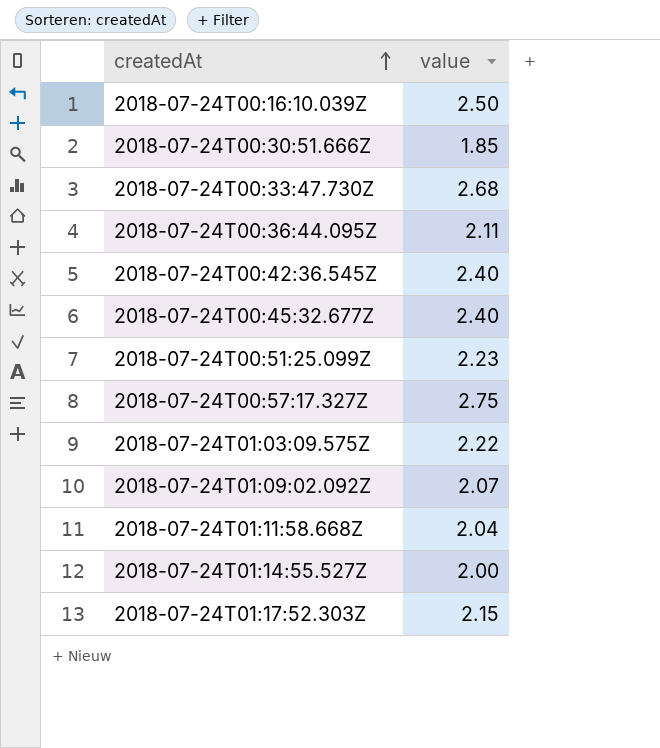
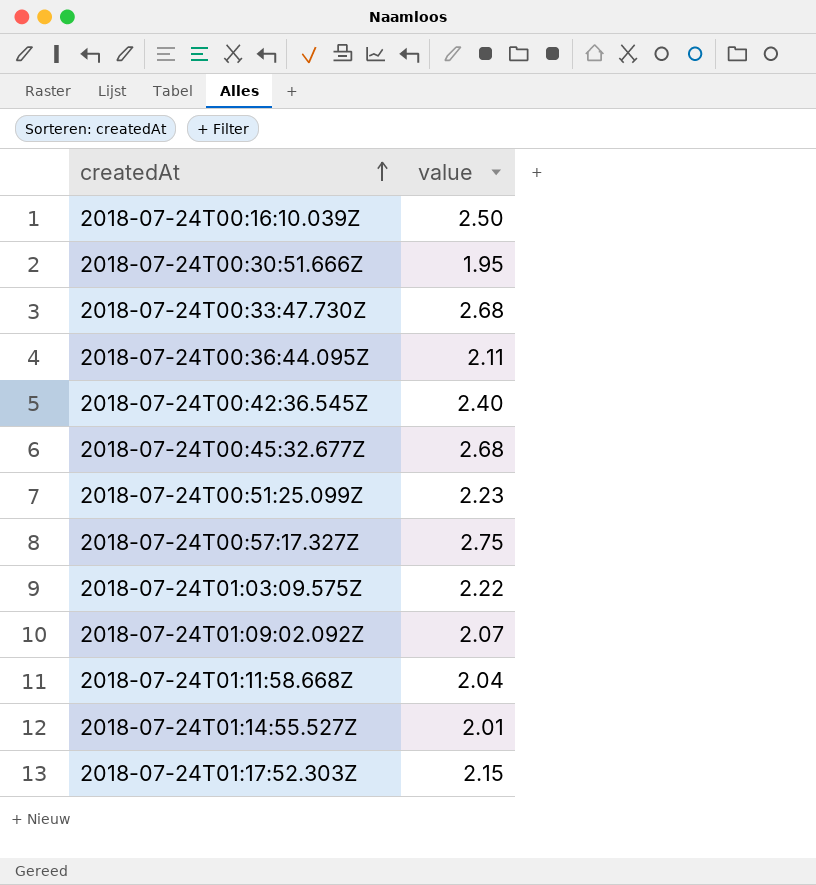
2018-07-24T00:30:51.666Z | value: 1.85 -> 1.95
2018-07-24T00:45:32.677Z | value: 2.40 -> 2.68
2018-07-24T01:14:55.527Z | value: 2.00 -> 2.01

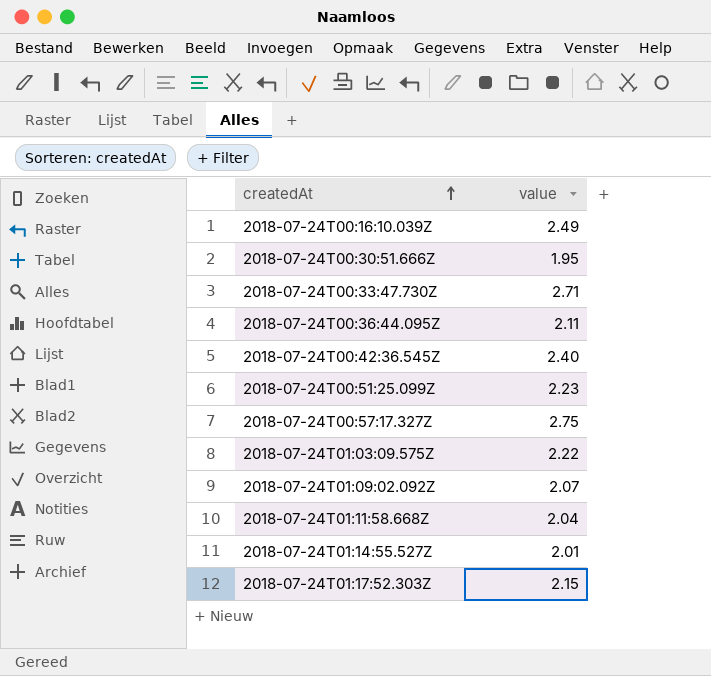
row 2018-07-24T00:45:32.677Z: 2.68 -> none
2018-07-24T00:16:10.039Z | value: 2.50 -> 2.49
2018-07-24T00:33:47.730Z | value: 2.68 -> 2.71

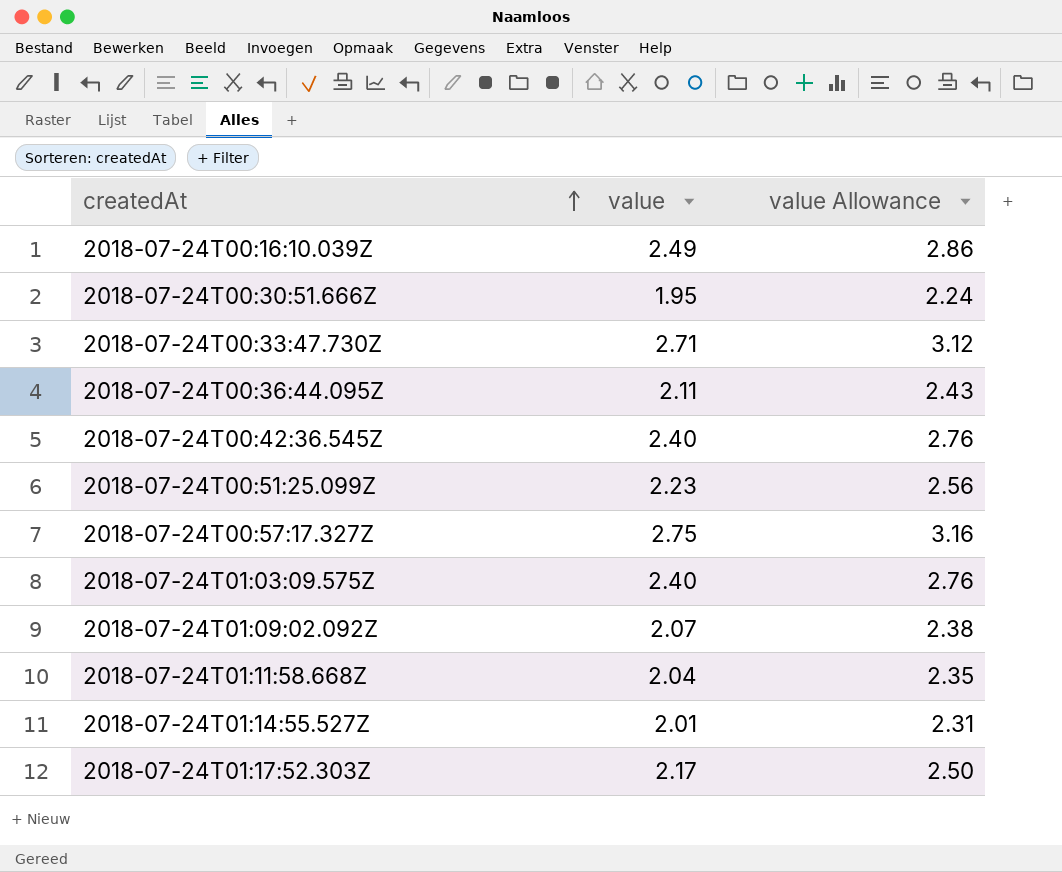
column value Allowance | formula: none -> [value] * 1.15
2018-07-24T01:03:09.575Z | value: 2.22 -> 2.40
2018-07-24T01:17:52.303Z | value: 2.15 -> 2.17

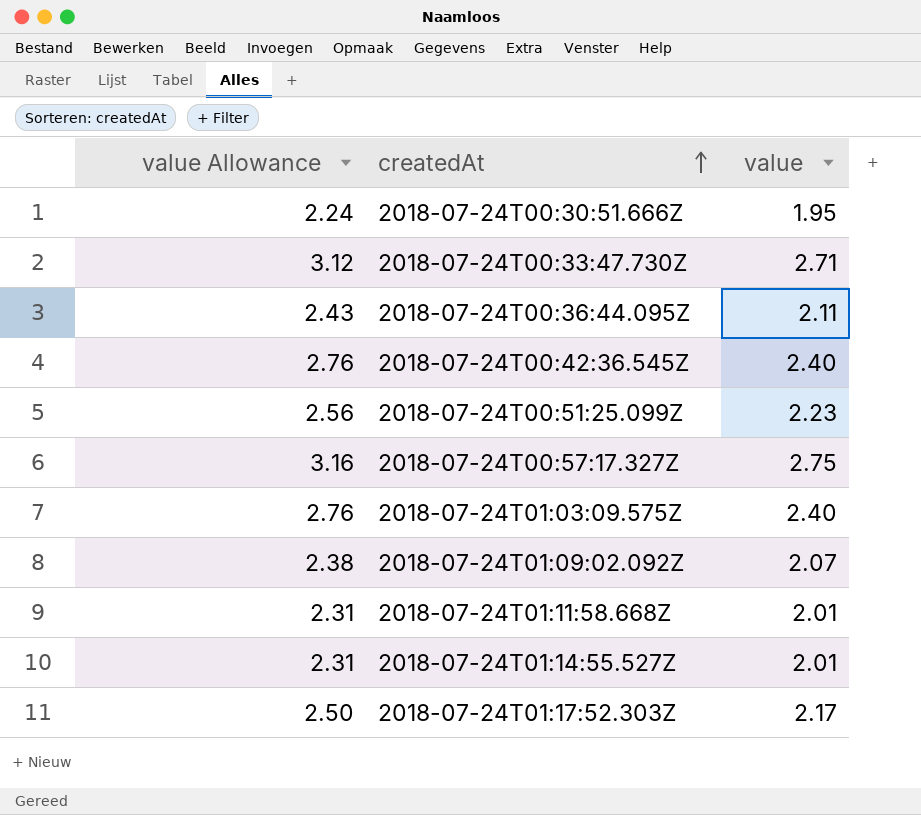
column value Allowance | position: 3 -> 1
row 2018-07-24T00:16:10.039Z: 2.49 | 2.86 -> none
2018-07-24T01:11:58.668Z | value Allowance: 2.35 -> 2.31
2018-07-24T01:11:58.668Z | value: 2.04 -> 2.01

